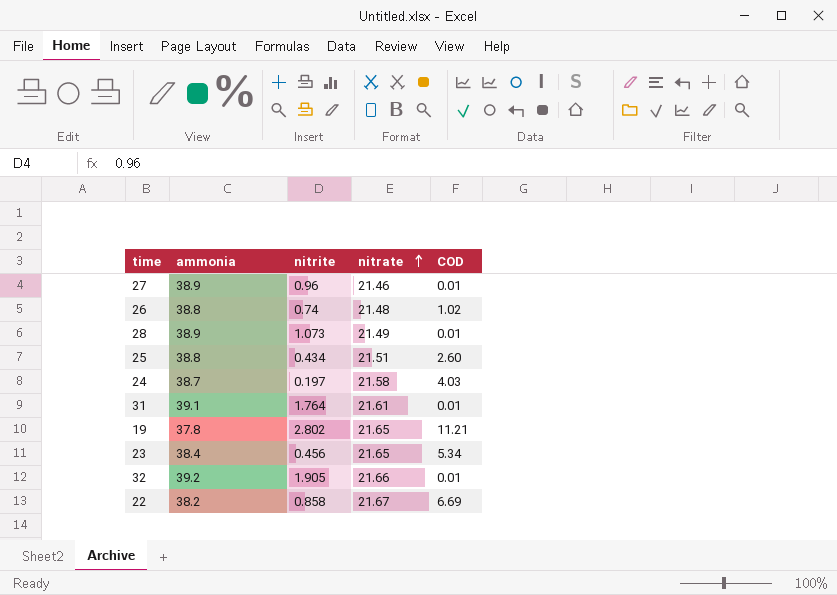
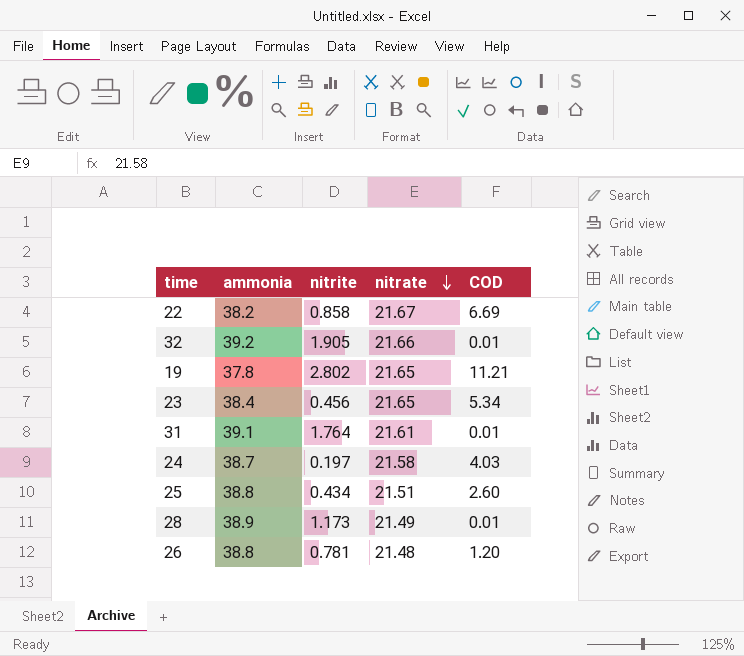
row order: nitrate ascending -> nitrate descending
row 27: 38.9 | 0.96 | 21.46 | 0.01 -> none
28 | nitrite: 1.073 -> 1.173
26 | nitrite: 0.74 -> 0.781
26 | COD: 1.02 -> 1.20

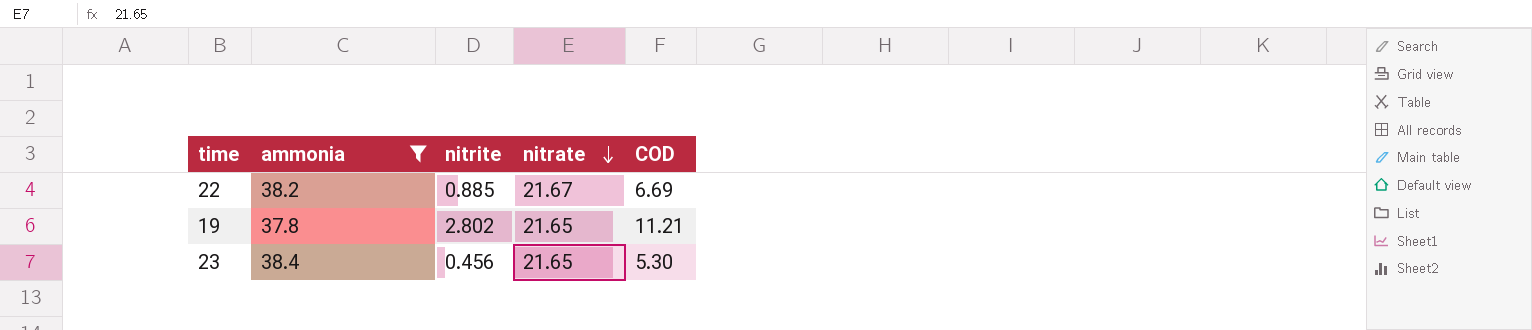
filter: none -> ammonia <= 38.4
22 | nitrite: 0.858 -> 0.885
23 | COD: 5.34 -> 5.30

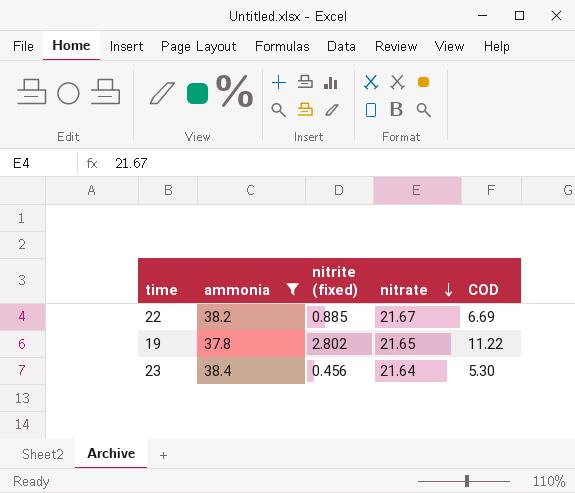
column name: nitrite -> nitrite (fixed)
19 | COD: 11.21 -> 11.22
23 | nitrate: 21.65 -> 21.64

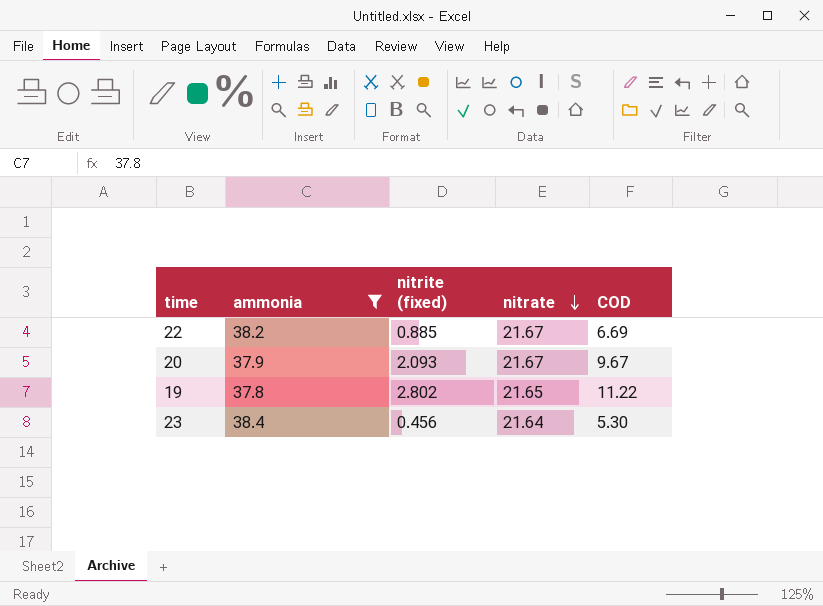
row 20: none -> 37.9 | 2.093 | 21.67 | 9.67

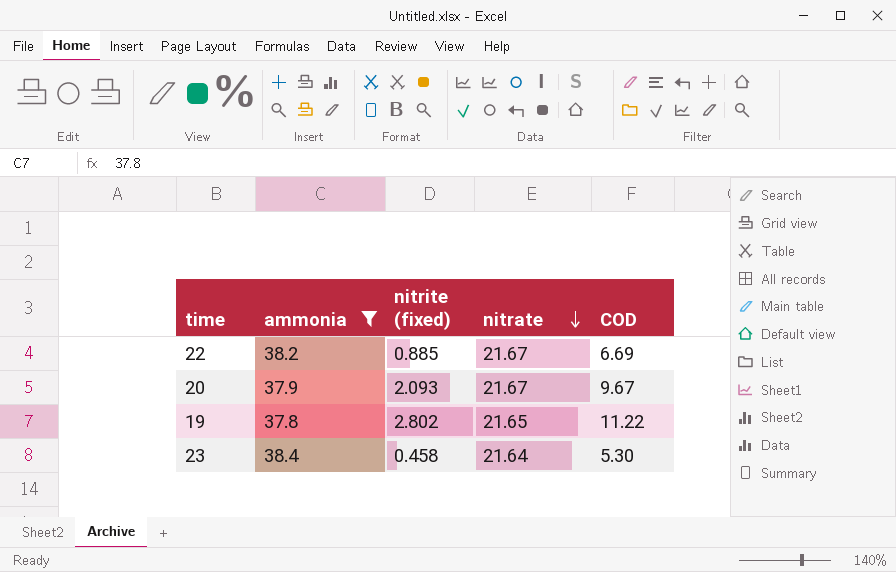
23 | nitrite (fixed): 0.456 -> 0.458

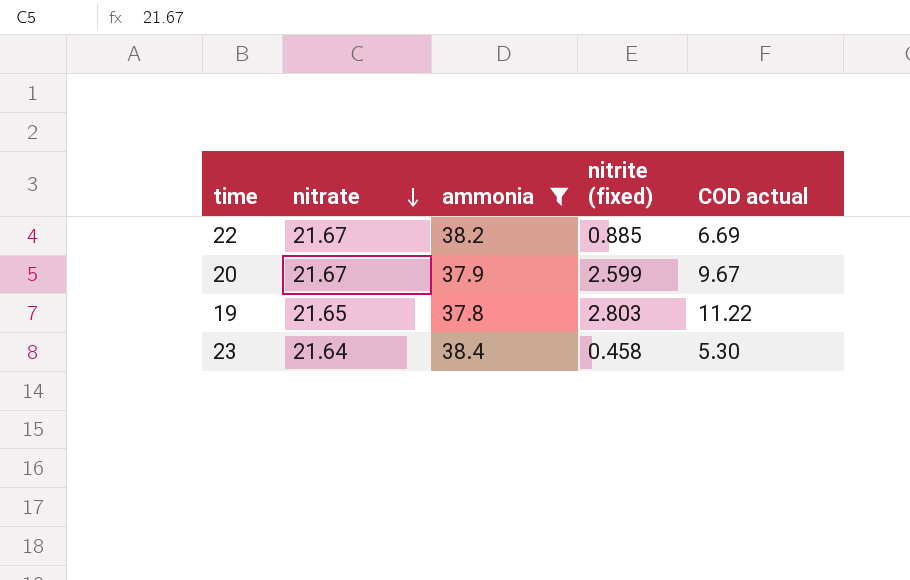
column nitrate | position: 4 -> 2
column name: COD -> COD actual
20 | nitrite (fixed): 2.093 -> 2.599
19 | nitrite (fixed): 2.802 -> 2.803

